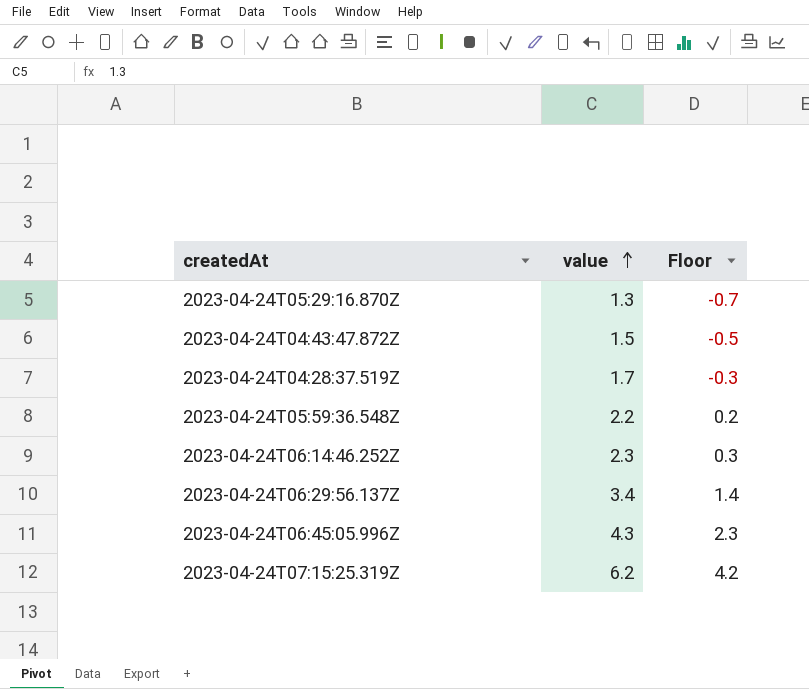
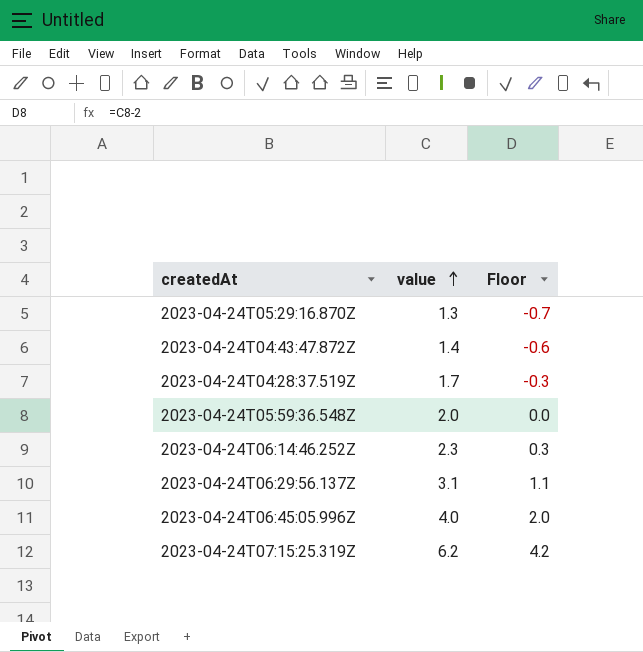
2023-04-24T04:43:47.872Z | value: 1.5 -> 1.4
2023-04-24T04:43:47.872Z | Floor: -0.5 -> -0.6
2023-04-24T05:59:36.548Z | value: 2.2 -> 2.0
2023-04-24T05:59:36.548Z | Floor: 0.2 -> 0.0
2023-04-24T06:29:56.137Z | value: 3.4 -> 3.1
2023-04-24T06:29:56.137Z | Floor: 1.4 -> 1.1
2023-04-24T06:45:05.996Z | value: 4.3 -> 4.0
2023-04-24T06:45:05.996Z | Floor: 2.3 -> 2.0

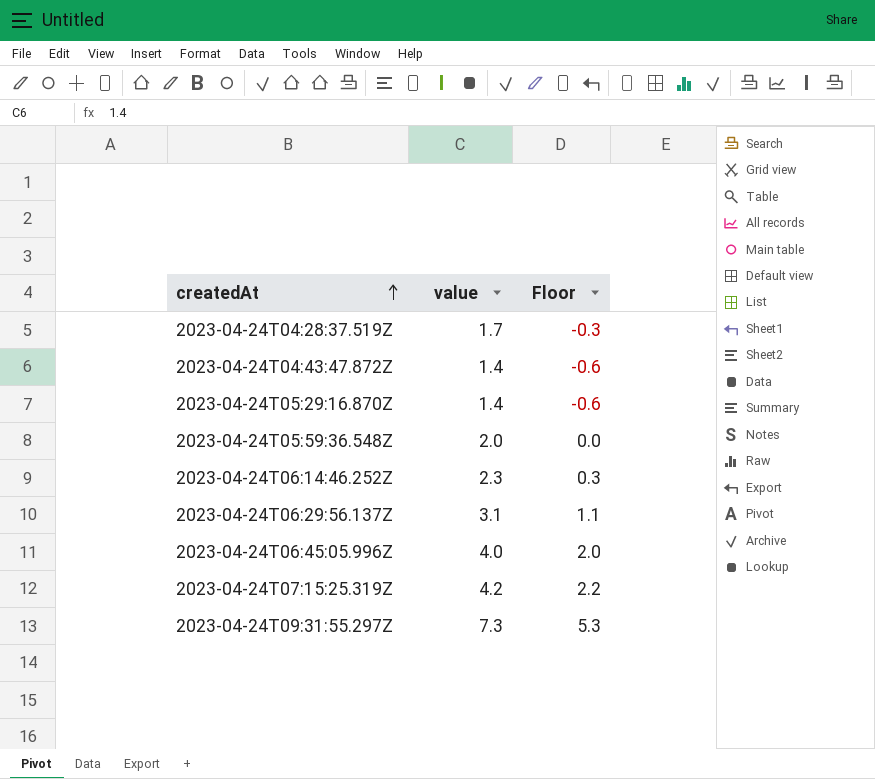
row order: value ascending -> createdAt ascending
2023-04-24T05:29:16.870Z | value: 1.3 -> 1.4
2023-04-24T05:29:16.870Z | Floor: -0.7 -> -0.6
2023-04-24T07:15:25.319Z | value: 6.2 -> 4.2
2023-04-24T07:15:25.319Z | Floor: 4.2 -> 2.2
row 2023-04-24T09:31:55.297Z: none -> 7.3 | 5.3

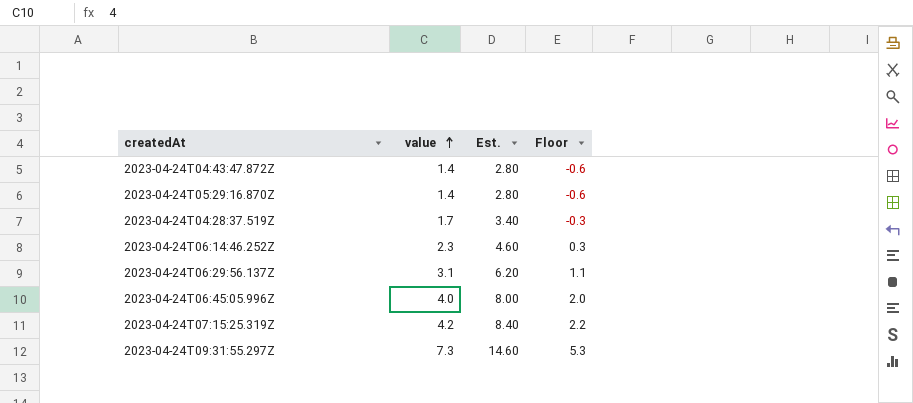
row order: createdAt ascending -> value ascending
column Est. | formula: none -> [value] * 2
row 2023-04-24T05:59:36.548Z: 2.0 | 0.0 -> none

